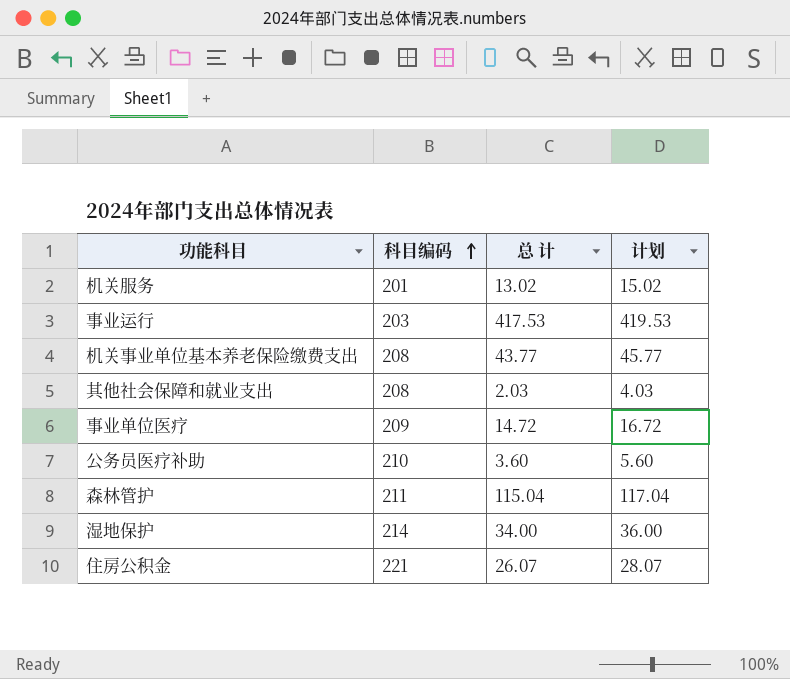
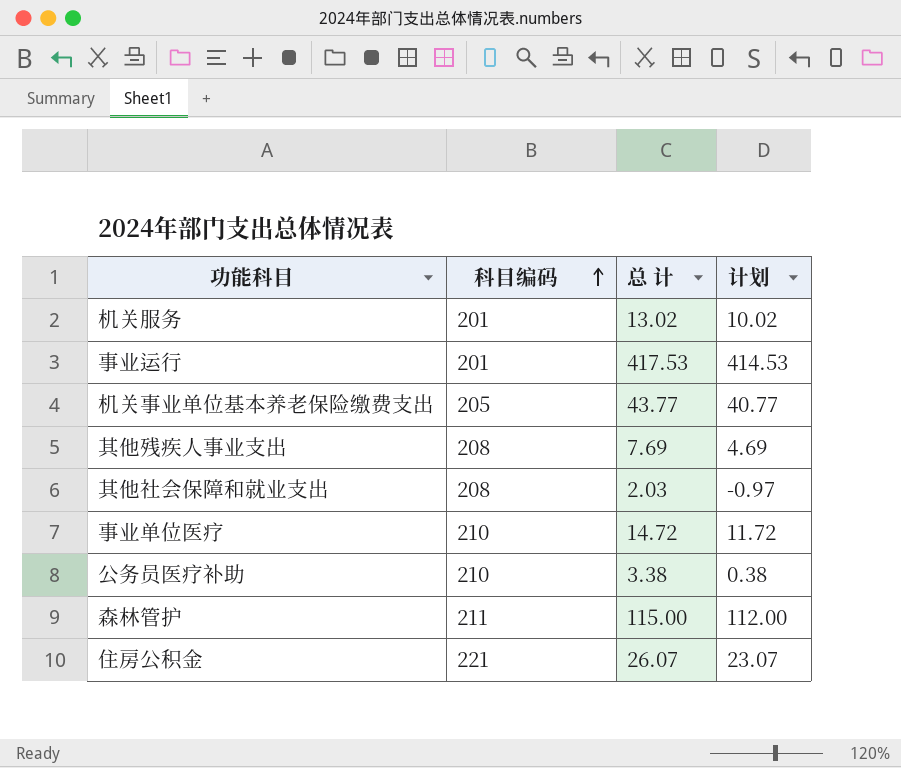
column 计划 | formula: [总 计] + 2 -> [总 计] - 3
row 湿地保护: 214 | 34.00 | 36.00 -> none
事业运行 | 科目编码: 203 -> 201
机关事业单位基本养老保险缴费支出 | 科目编码: 208 -> 205
row 其他残疾人事业支出: none -> 208 | 7.69 | 4.69
事业单位医疗 | 科目编码: 209 -> 210
公务员医疗补助 | 总 计: 3.60 -> 3.38
森林管护 | 总 计: 115.04 -> 115.00

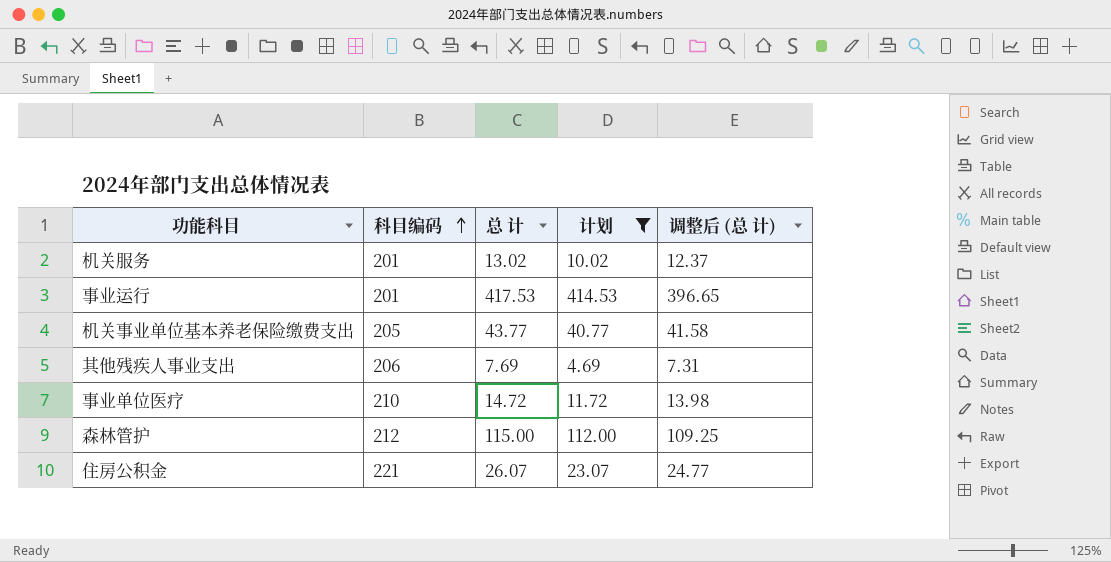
filter: none -> 计划 >= 4.69
column 调整后 (总 计) | formula: none -> [总 计] * 0.95
其他残疾人事业支出 | 科目编码: 208 -> 206
森林管护 | 科目编码: 211 -> 212

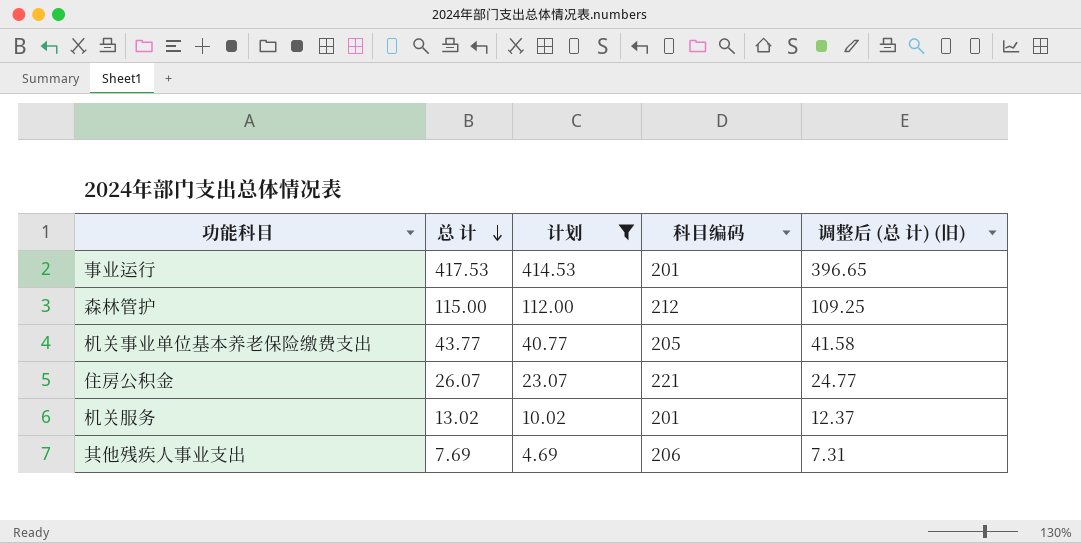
row order: 科目编码 ascending -> 总 计 descending
column 科目编码 | position: 2 -> 4
column name: 调整后 (总 计) -> 调整后 (总 计) (旧)
row 事业单位医疗: 210 | 14.72 | 11.72 | 13.98 -> none

